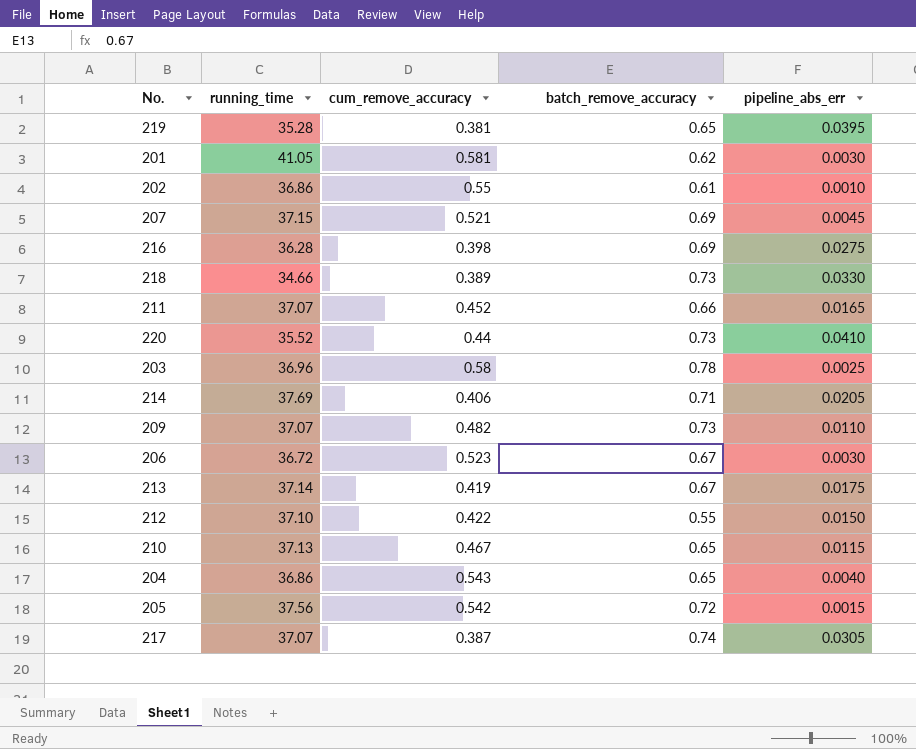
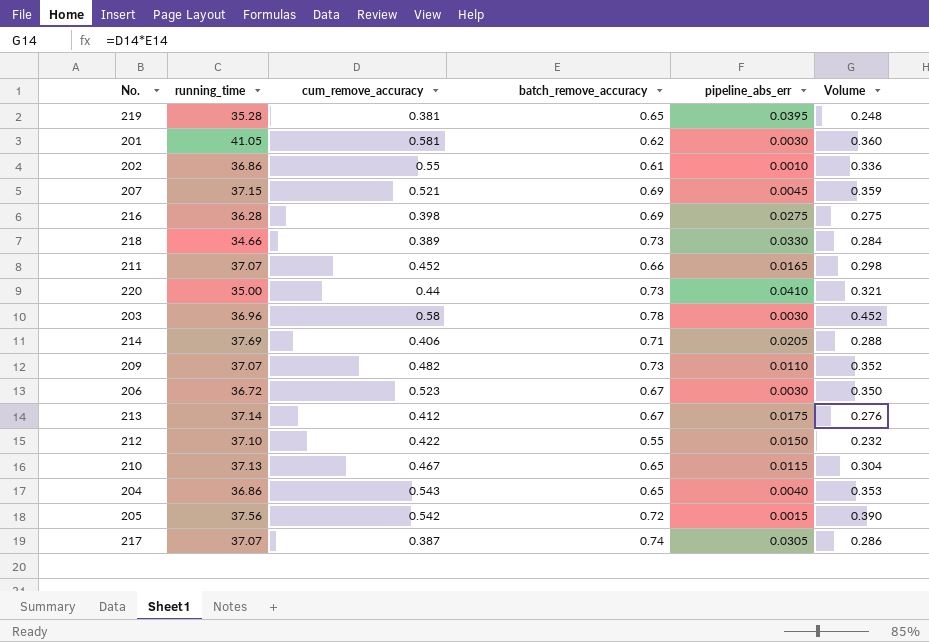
column Volume | formula: none -> [cum_remove_accuracy] * [batch_remove_accuracy]
220 | running_time: 35.52 -> 35.00
203 | pipeline_abs_err: 0.0025 -> 0.0030
213 | cum_remove_accuracy: 0.419 -> 0.412

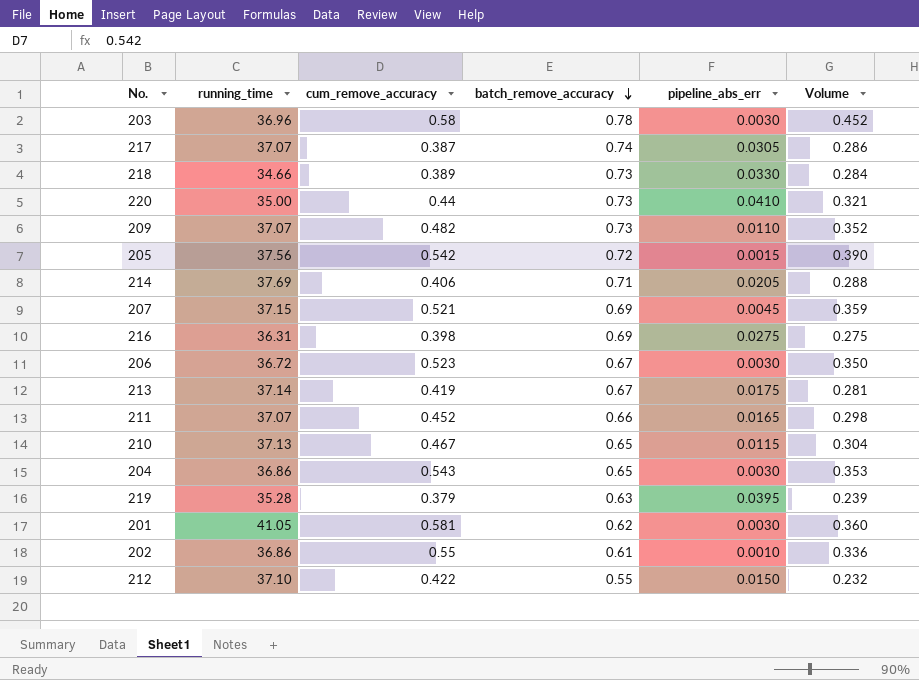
row order: none -> batch_remove_accuracy descending
216 | running_time: 36.28 -> 36.31
213 | cum_remove_accuracy: 0.412 -> 0.419
213 | Volume: 0.276 -> 0.281
204 | pipeline_abs_err: 0.0040 -> 0.0030
219 | cum_remove_accuracy: 0.381 -> 0.379
219 | batch_remove_accuracy: 0.65 -> 0.63
219 | Volume: 0.248 -> 0.239

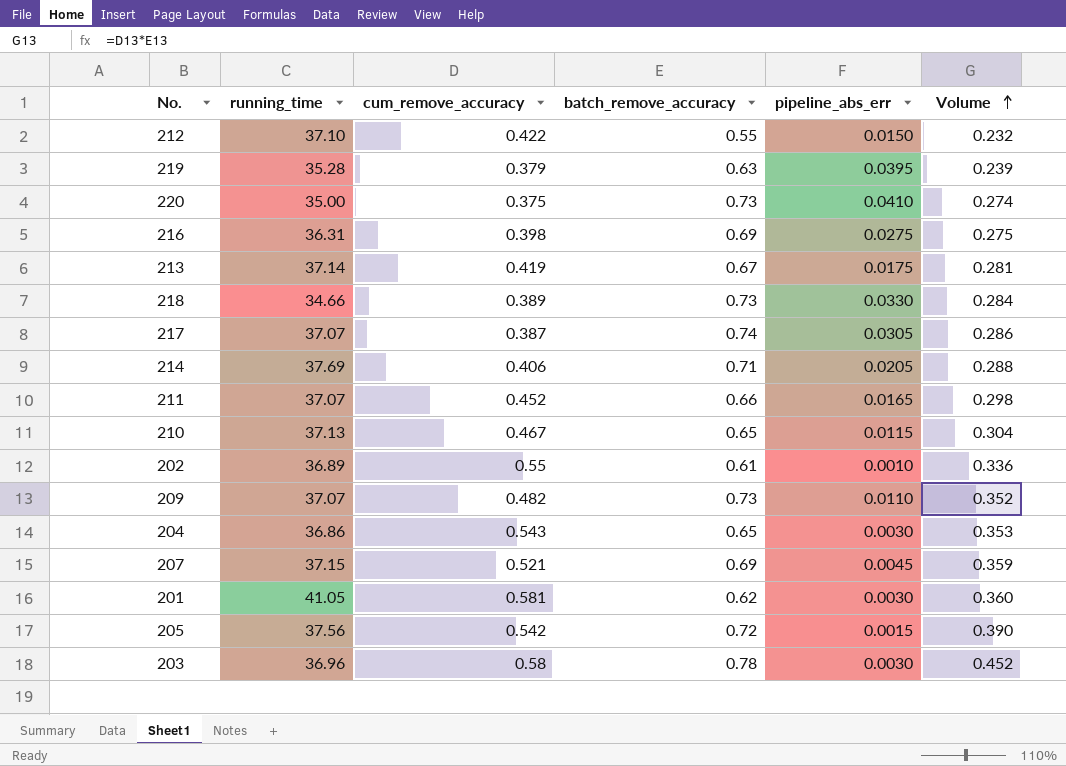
row order: batch_remove_accuracy descending -> Volume ascending
row 206: 36.72 | 0.523 | 0.67 | 0.0030 | 0.350 -> none
220 | cum_remove_accuracy: 0.44 -> 0.375
220 | Volume: 0.321 -> 0.274
202 | running_time: 36.86 -> 36.89

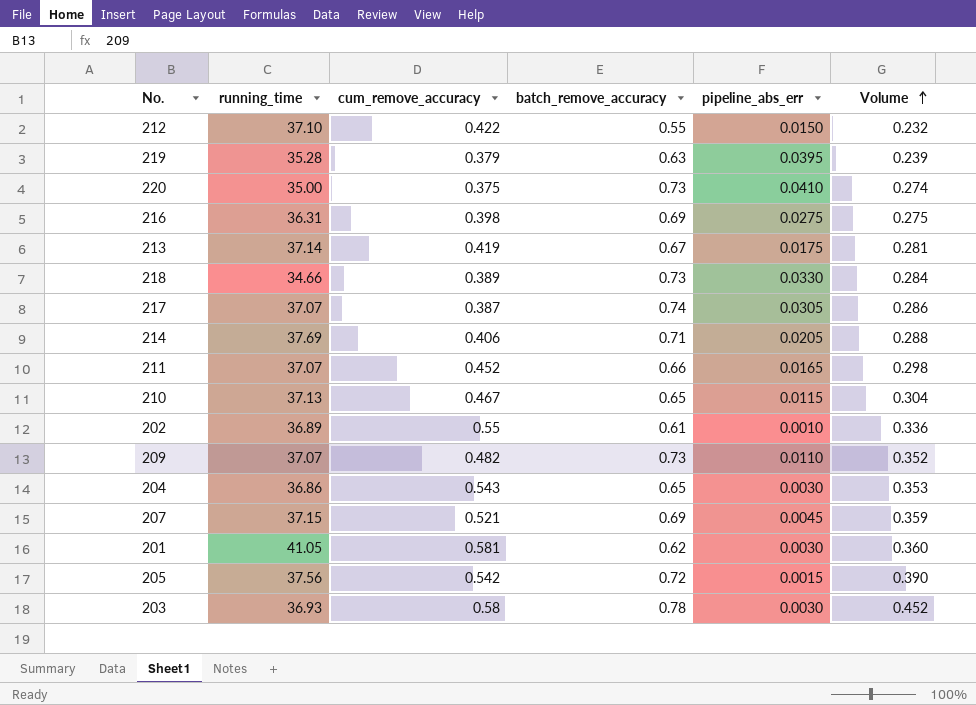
203 | running_time: 36.96 -> 36.93

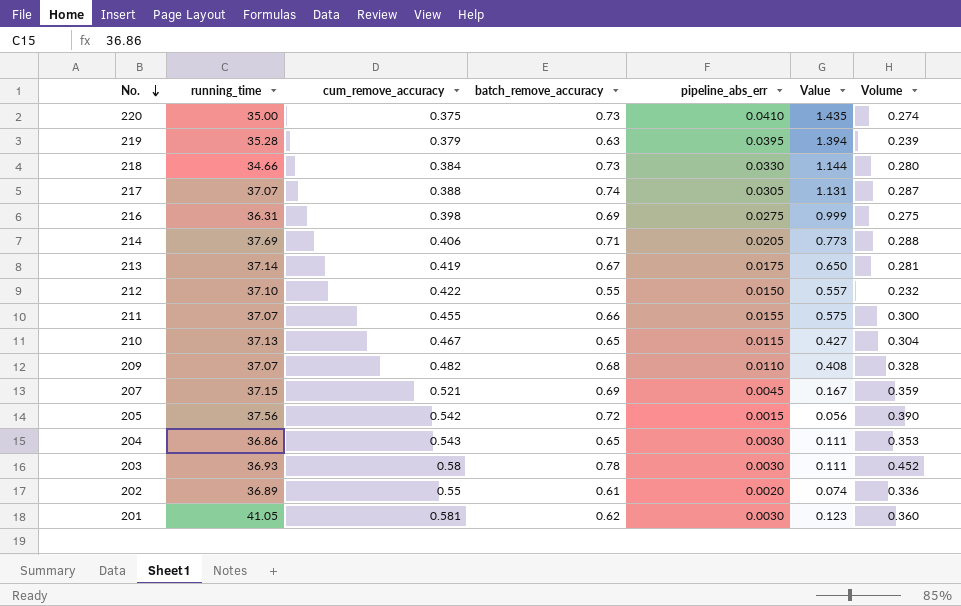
row order: Volume ascending -> No. descending
column Value | formula: none -> [running_time] * [pipeline_abs_err]
218 | cum_remove_accuracy: 0.389 -> 0.384
218 | Volume: 0.284 -> 0.280
217 | cum_remove_accuracy: 0.387 -> 0.388
217 | Volume: 0.286 -> 0.287
211 | cum_remove_accuracy: 0.452 -> 0.455
211 | pipeline_abs_err: 0.0165 -> 0.0155
211 | Volume: 0.298 -> 0.300
209 | batch_remove_accuracy: 0.73 -> 0.68
209 | Volume: 0.352 -> 0.328
202 | pipeline_abs_err: 0.0010 -> 0.0020

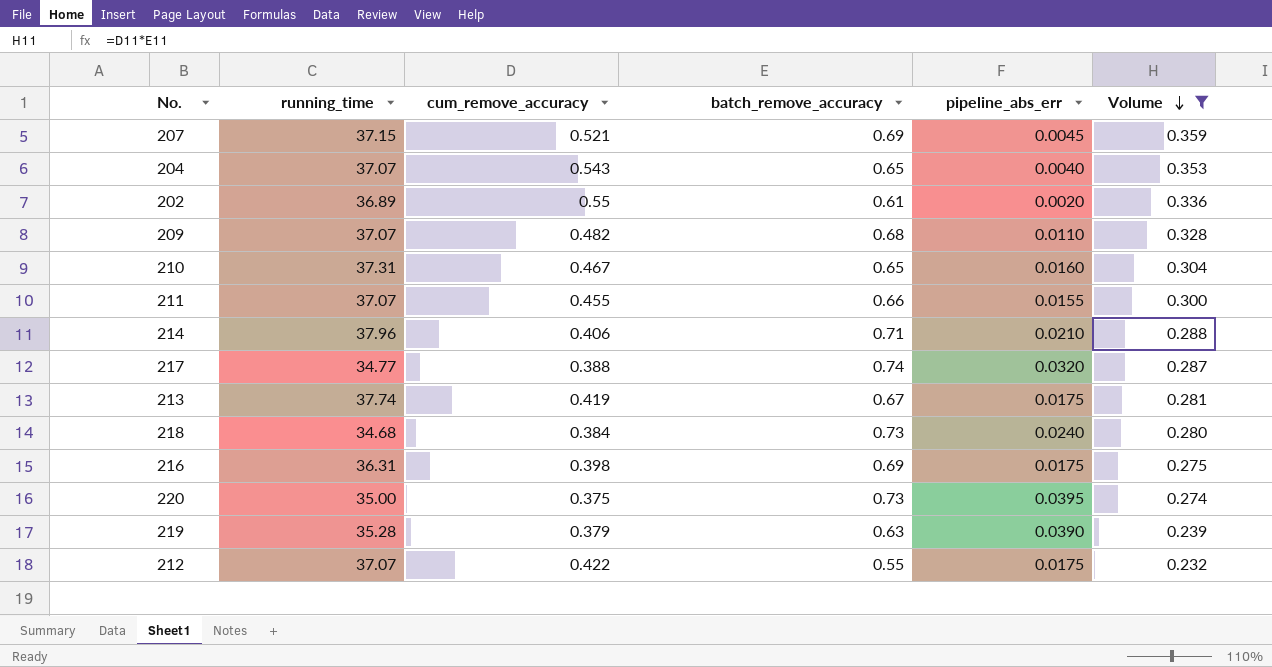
filter: none -> Volume <= 0.359
row order: No. descending -> Volume descending
column Value | formula: [running_time] * [pipeline_abs_err] -> none
204 | running_time: 36.86 -> 37.07
204 | pipeline_abs_err: 0.0030 -> 0.0040
210 | running_time: 37.13 -> 37.31
210 | pipeline_abs_err: 0.0115 -> 0.0160
214 | running_time: 37.69 -> 37.96
214 | pipeline_abs_err: 0.0205 -> 0.0210
217 | running_time: 37.07 -> 34.77
217 | pipeline_abs_err: 0.0305 -> 0.0320
213 | running_time: 37.14 -> 37.74
218 | running_time: 34.66 -> 34.68
218 | pipeline_abs_err: 0.0330 -> 0.0240
216 | pipeline_abs_err: 0.0275 -> 0.0175
220 | pipeline_abs_err: 0.0410 -> 0.0395
219 | pipeline_abs_err: 0.0395 -> 0.0390
212 | running_time: 37.10 -> 37.07
212 | pipeline_abs_err: 0.0150 -> 0.0175

